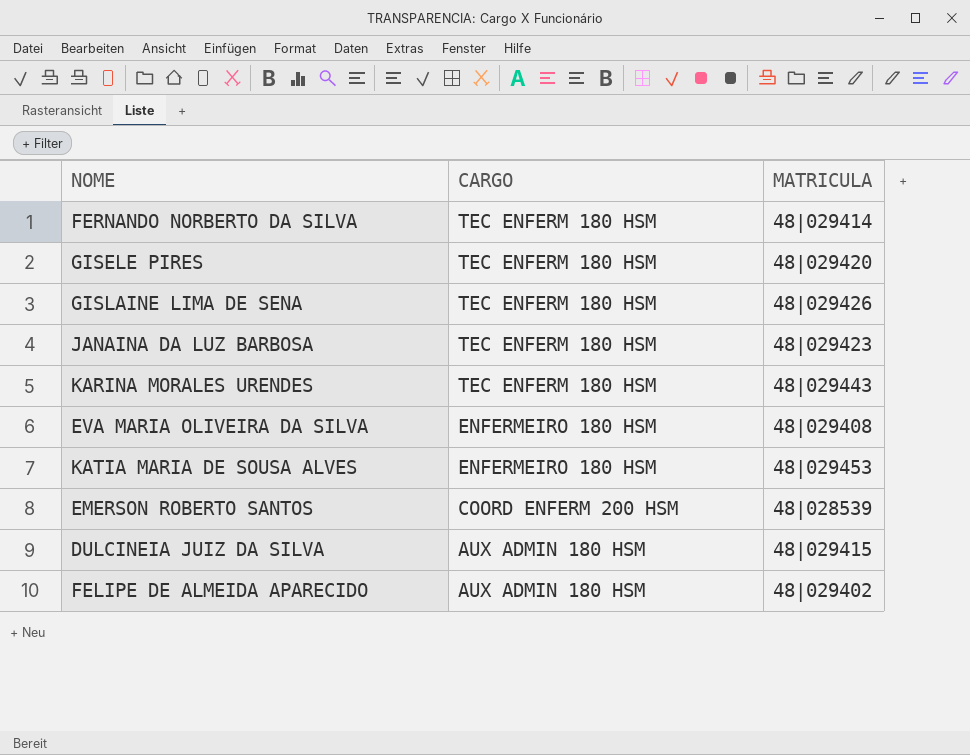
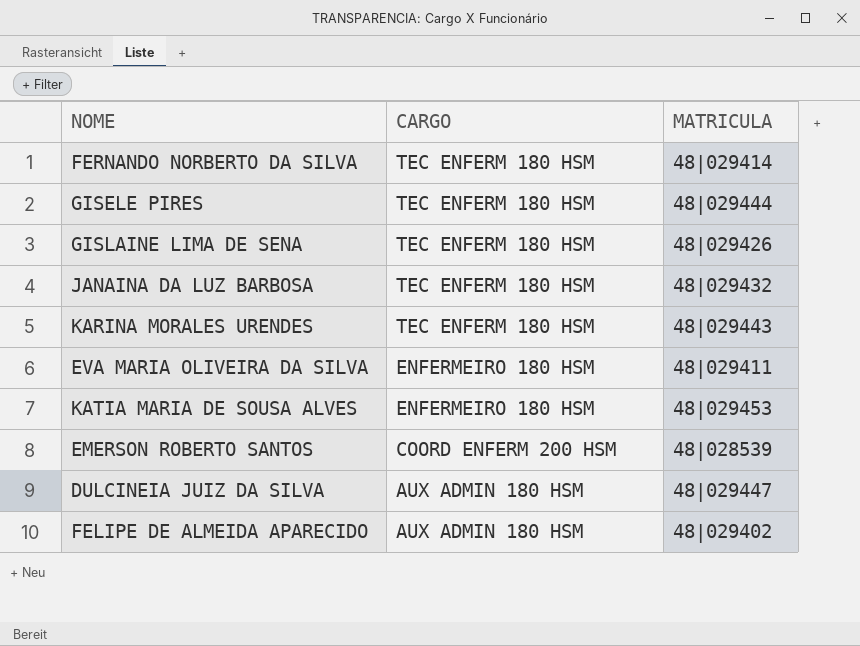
GISELE PIRES | MATRICULA: 48|029420 -> 48|029444
JANAINA DA LUZ BARBOSA | MATRICULA: 48|029423 -> 48|029432
EVA MARIA OLIVEIRA DA SILVA | MATRICULA: 48|029408 -> 48|029411
DULCINEIA JUIZ DA SILVA | MATRICULA: 48|029415 -> 48|029447

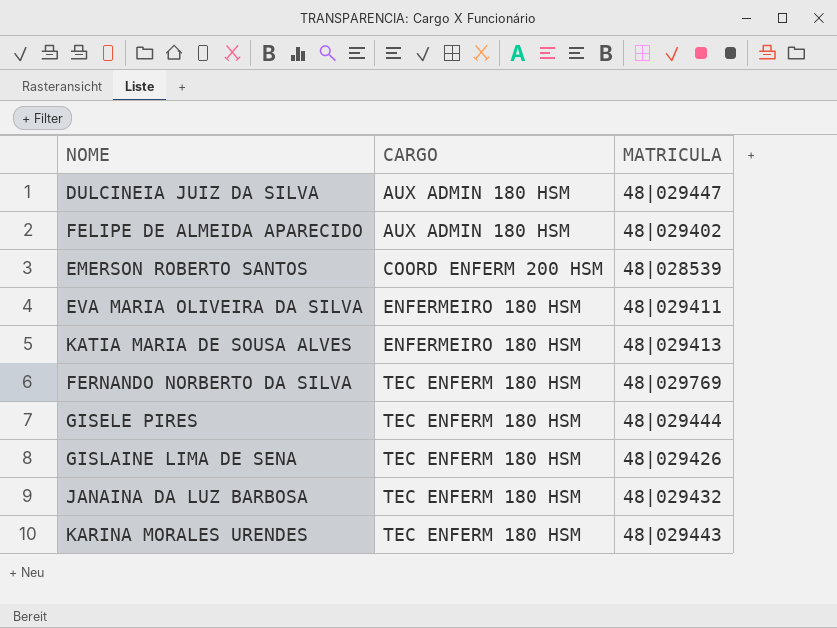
row order: CARGO descending -> CARGO ascending
KATIA MARIA DE SOUSA ALVES | MATRICULA: 48|029453 -> 48|029413
FERNANDO NORBERTO DA SILVA | MATRICULA: 48|029414 -> 48|029769

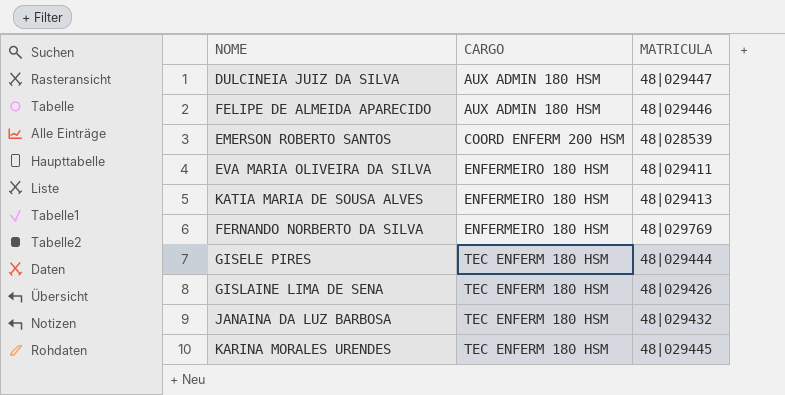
FELIPE DE ALMEIDA APARECIDO | MATRICULA: 48|029402 -> 48|029446
FERNANDO NORBERTO DA SILVA | CARGO: TEC ENFERM 180 HSM -> ENFERMEIRO 180 HSM
KARINA MORALES URENDES | MATRICULA: 48|029443 -> 48|029445

